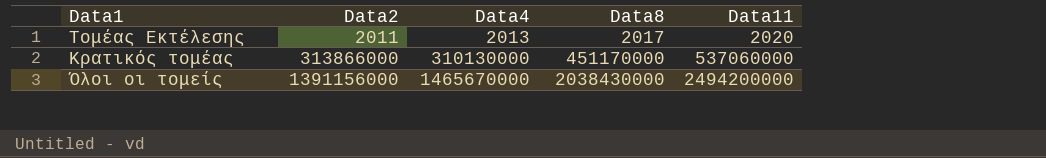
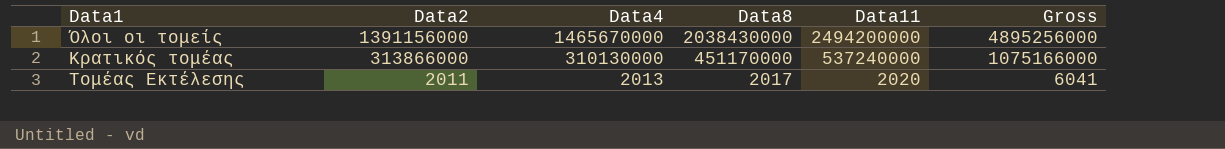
row order: Data2 ascending -> Data2 descending
column Gross | formula: none -> [Data2] + [Data4] + [Data8]
Κρατικός τομέας | Data11: 537060000 -> 537240000

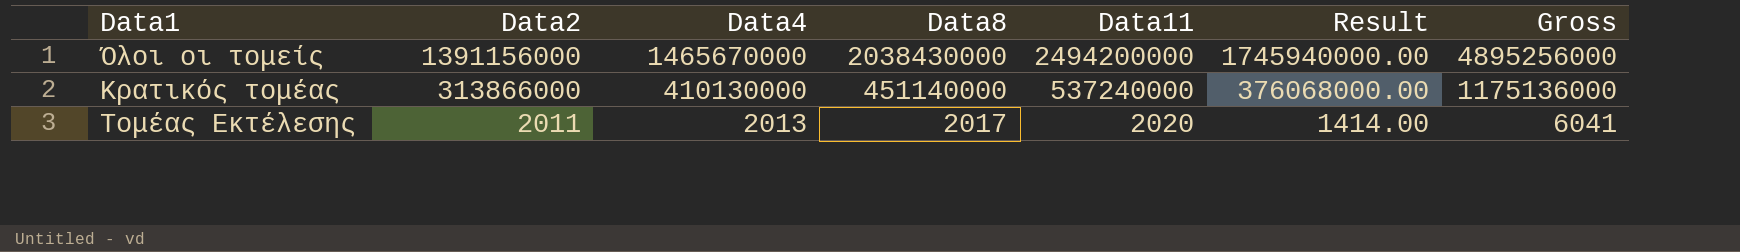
column Result | formula: none -> [Data11] * 0.7
Κρατικός τομέας | Data4: 310130000 -> 410130000
Κρατικός τομέας | Data8: 451170000 -> 451140000
Κρατικός τομέας | Gross: 1075166000 -> 1175136000

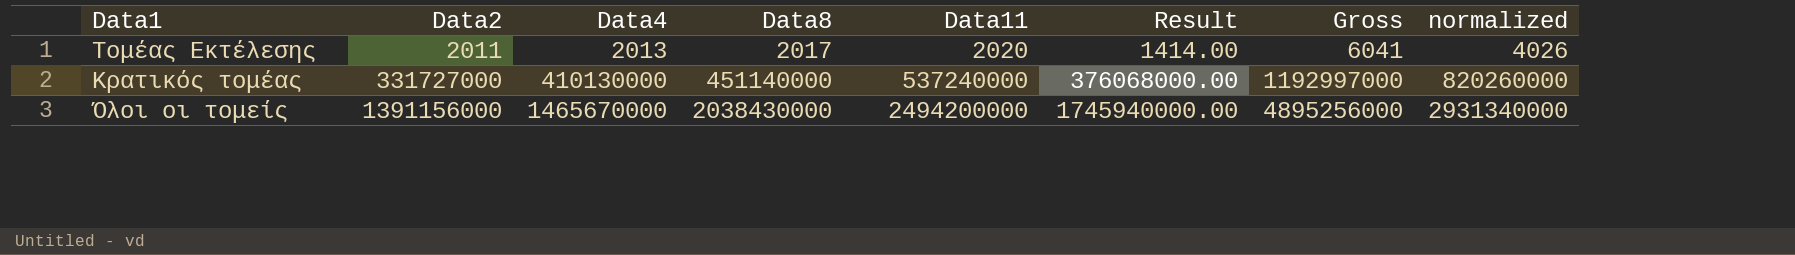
row order: Data2 descending -> Data2 ascending
column normalized | formula: none -> [Data4] * 2
Κρατικός τομέας | Data2: 313866000 -> 331727000
Κρατικός τομέας | Gross: 1175136000 -> 1192997000

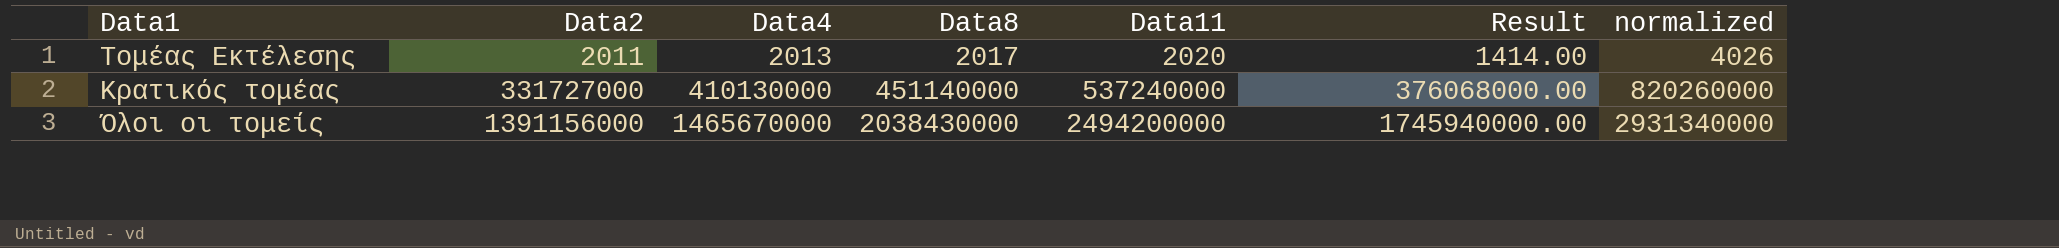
column Gross | formula: [Data2] + [Data4] + [Data8] -> none

